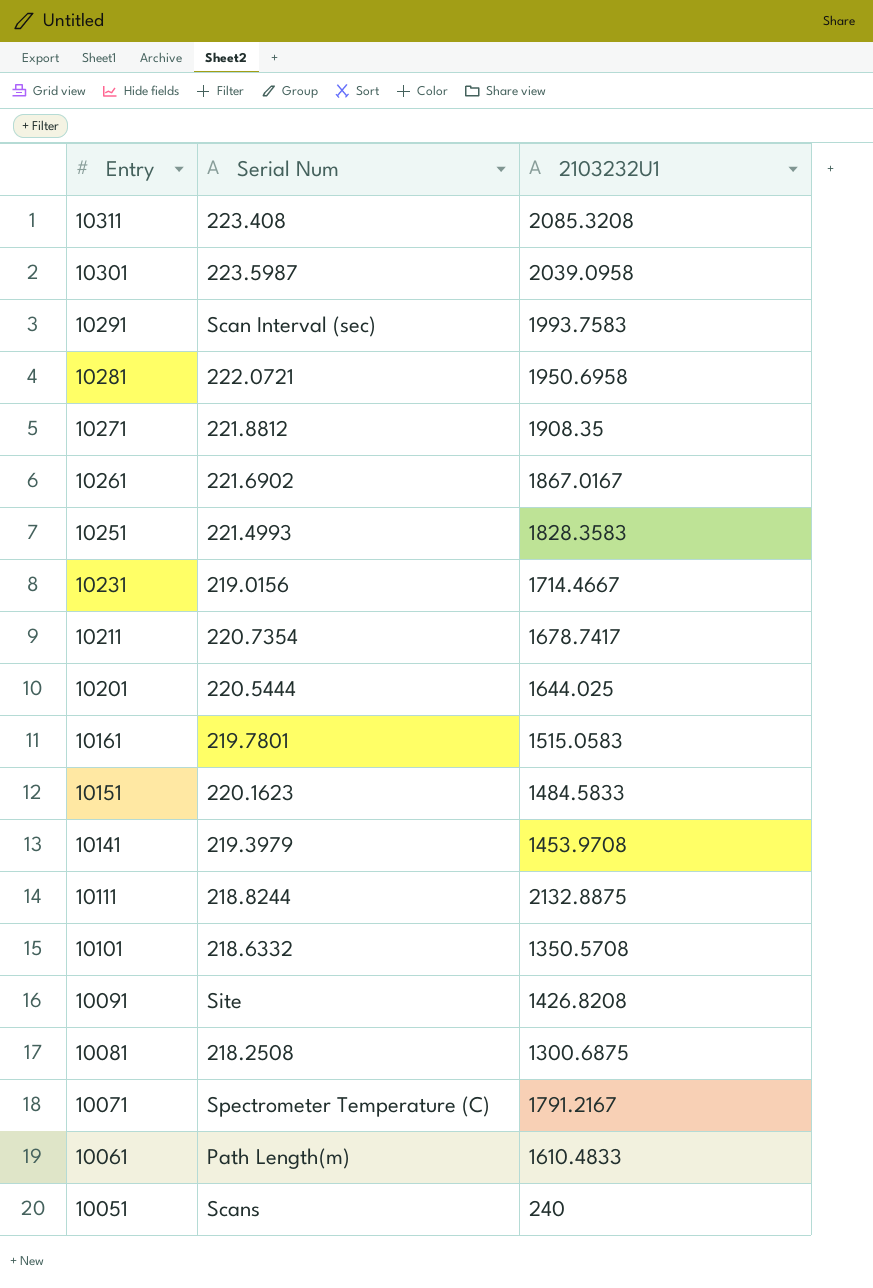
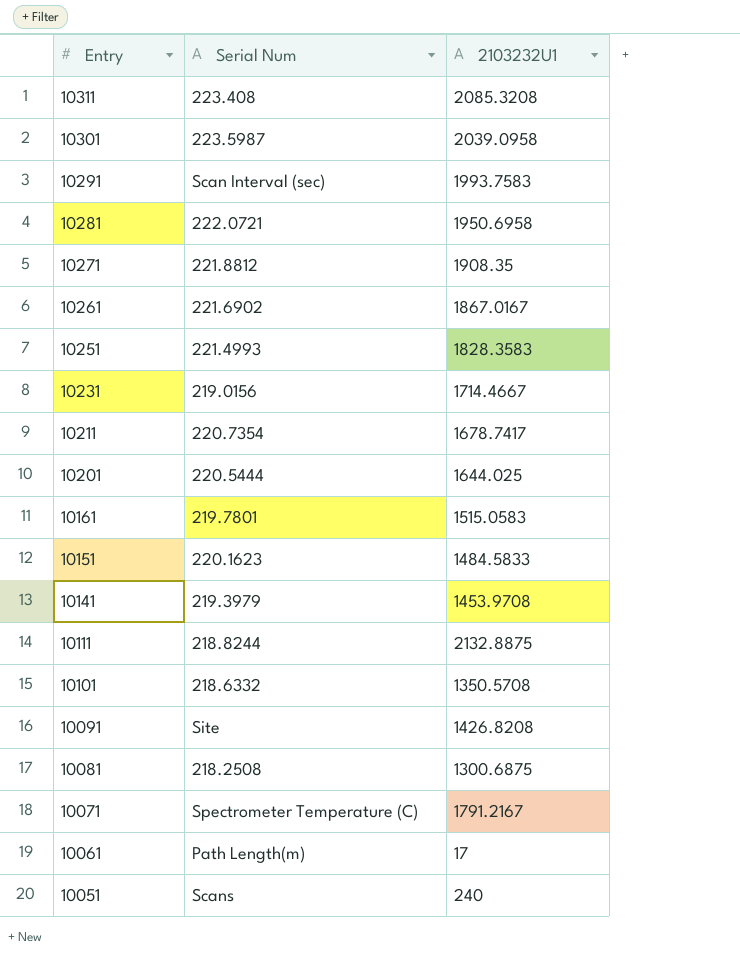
10061 | 2103232U1: 1610.4833 -> 17

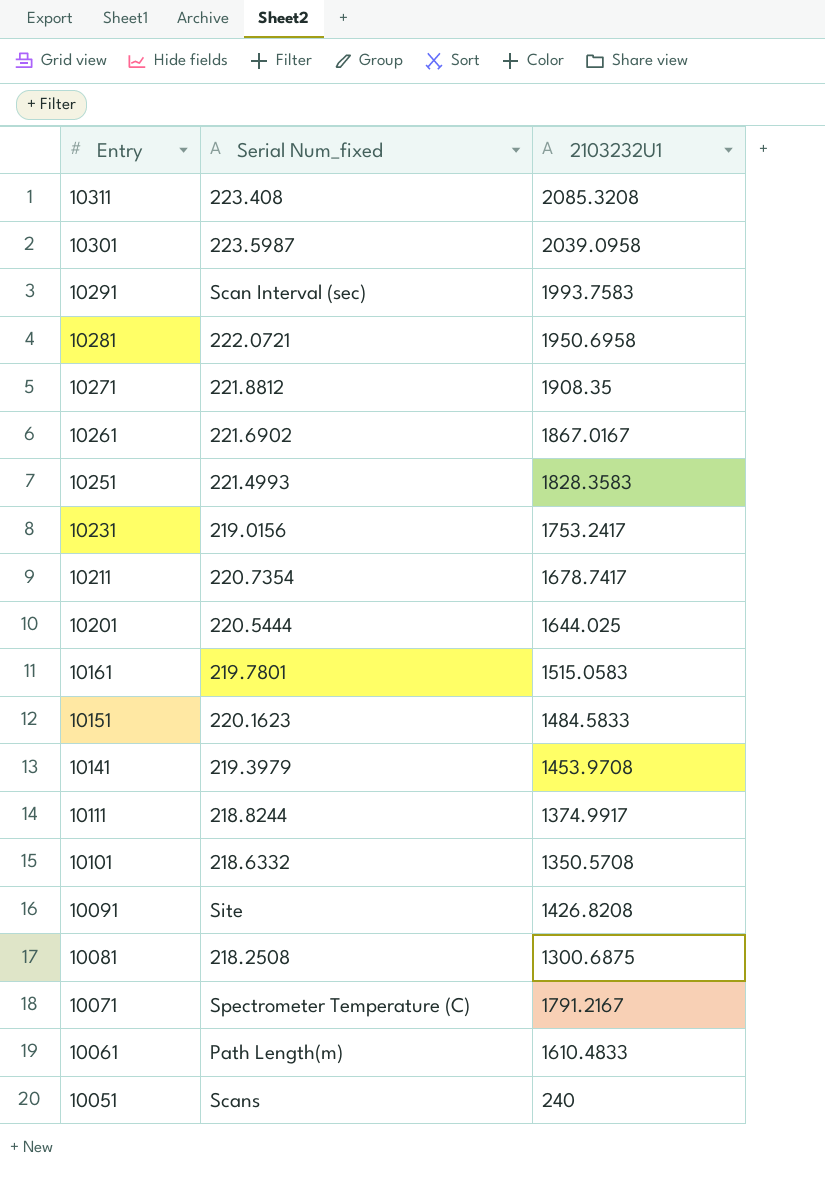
column name: Serial Num -> Serial Num_fixed
10231 | 2103232U1: 1714.4667 -> 1753.2417
10111 | 2103232U1: 2132.8875 -> 1374.9917
10061 | 2103232U1: 17 -> 1610.4833

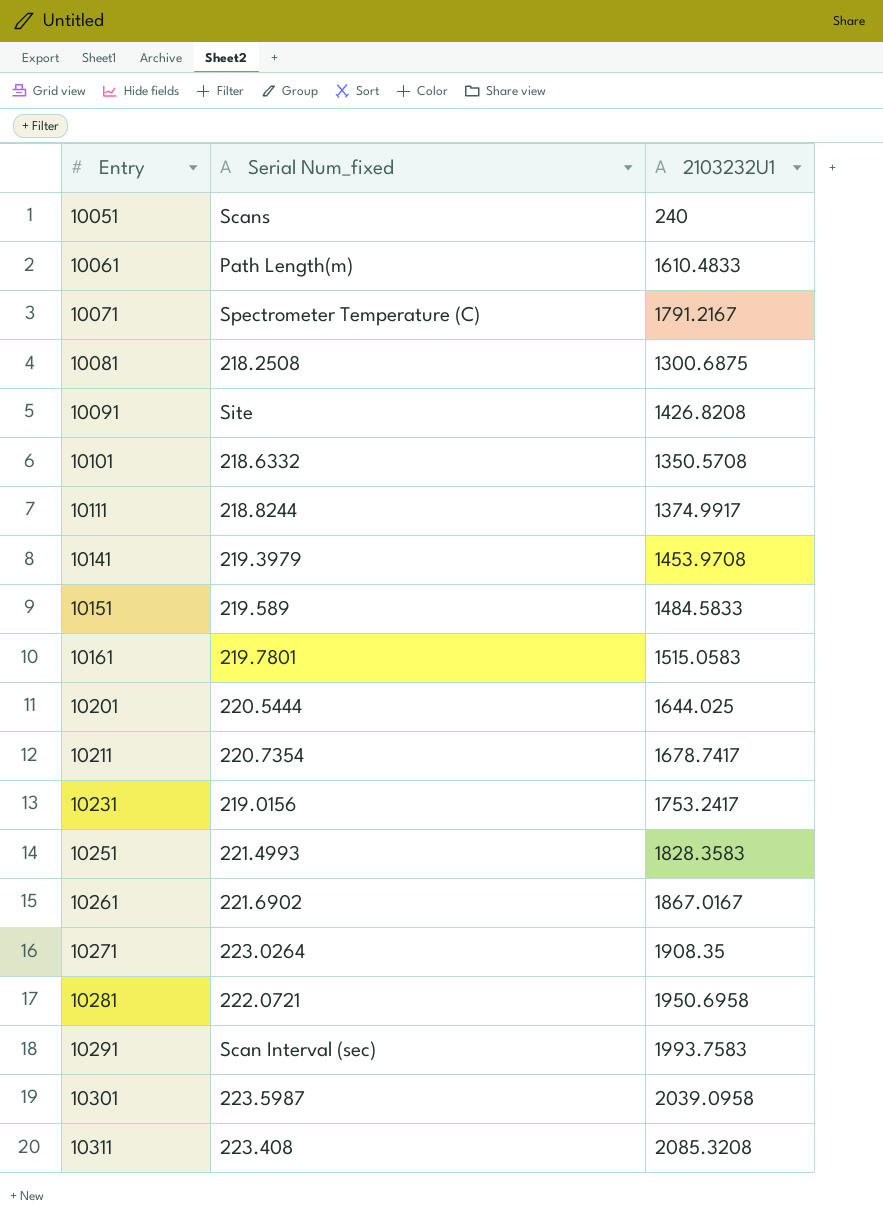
row order: Entry descending -> Entry ascending
10151 | Serial Num_fixed: 220.1623 -> 219.589
10271 | Serial Num_fixed: 221.8812 -> 223.0264

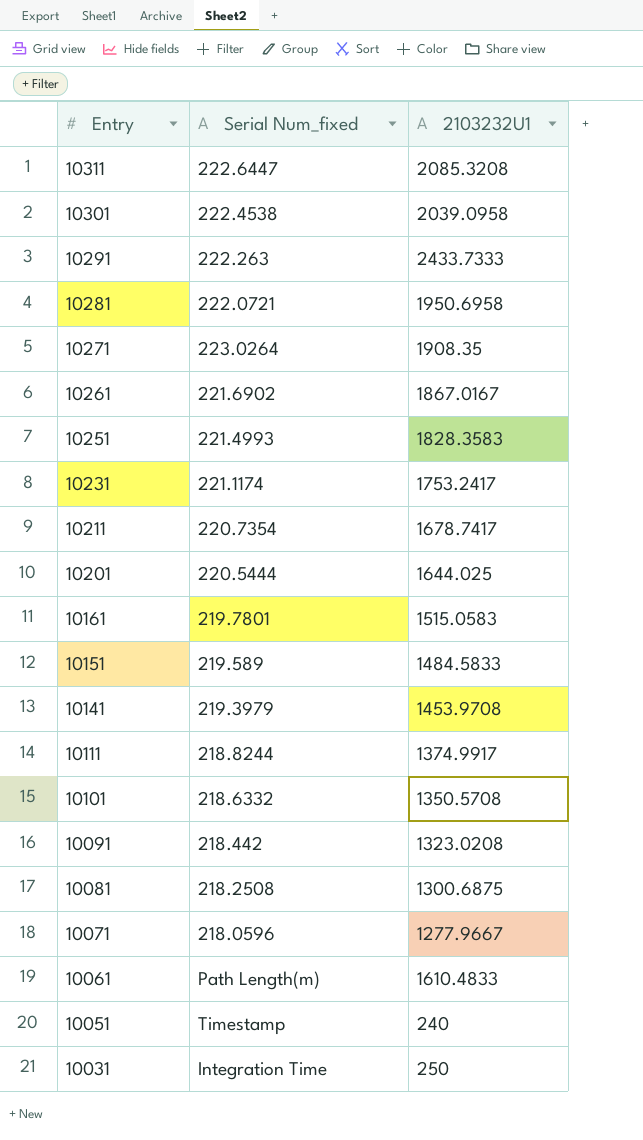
row order: Entry ascending -> Entry descending
10311 | Serial Num_fixed: 223.408 -> 222.6447
10301 | Serial Num_fixed: 223.5987 -> 222.4538
10291 | Serial Num_fixed: Scan Interval (sec) -> 222.263
10291 | 2103232U1: 1993.7583 -> 2433.7333
10231 | Serial Num_fixed: 219.0156 -> 221.1174
10091 | Serial Num_fixed: Site -> 218.442
10091 | 2103232U1: 1426.8208 -> 1323.0208
10071 | Serial Num_fixed: Spectrometer Temperature (C) -> 218.0596
10071 | 2103232U1: 1791.2167 -> 1277.9667
10051 | Serial Num_fixed: Scans -> Timestamp
row 10031: none -> Integration Time | 250

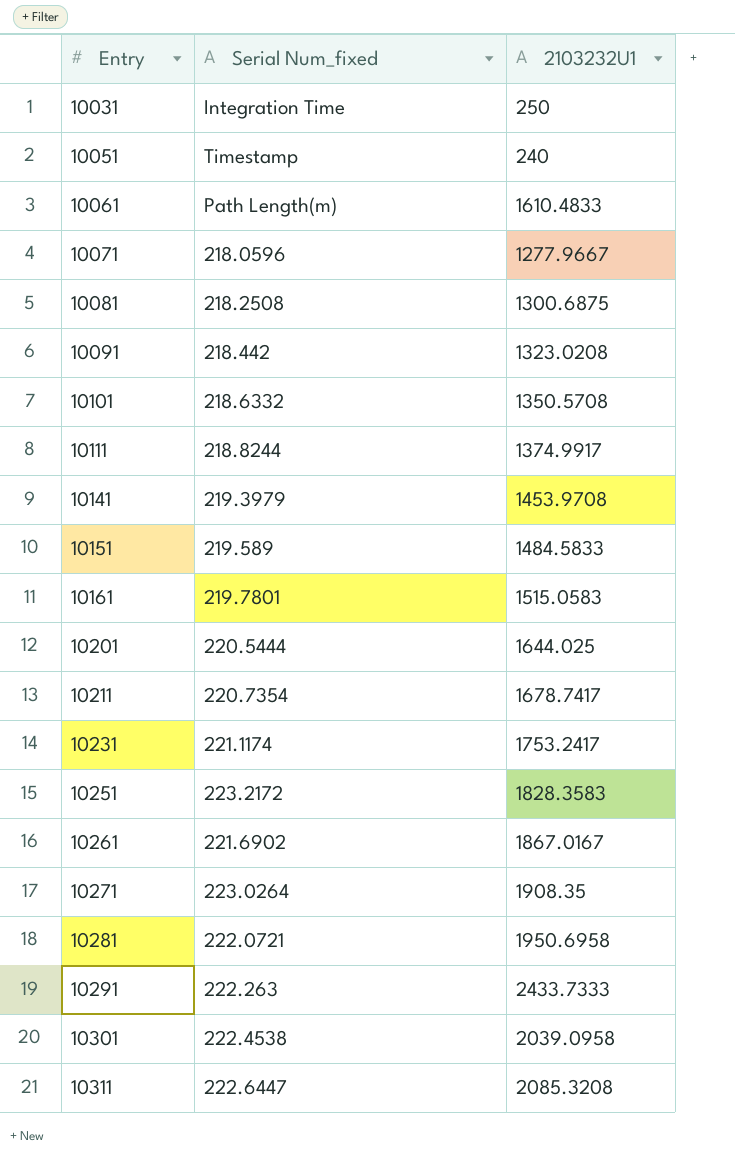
row order: Entry descending -> Entry ascending
10251 | Serial Num_fixed: 221.4993 -> 223.2172

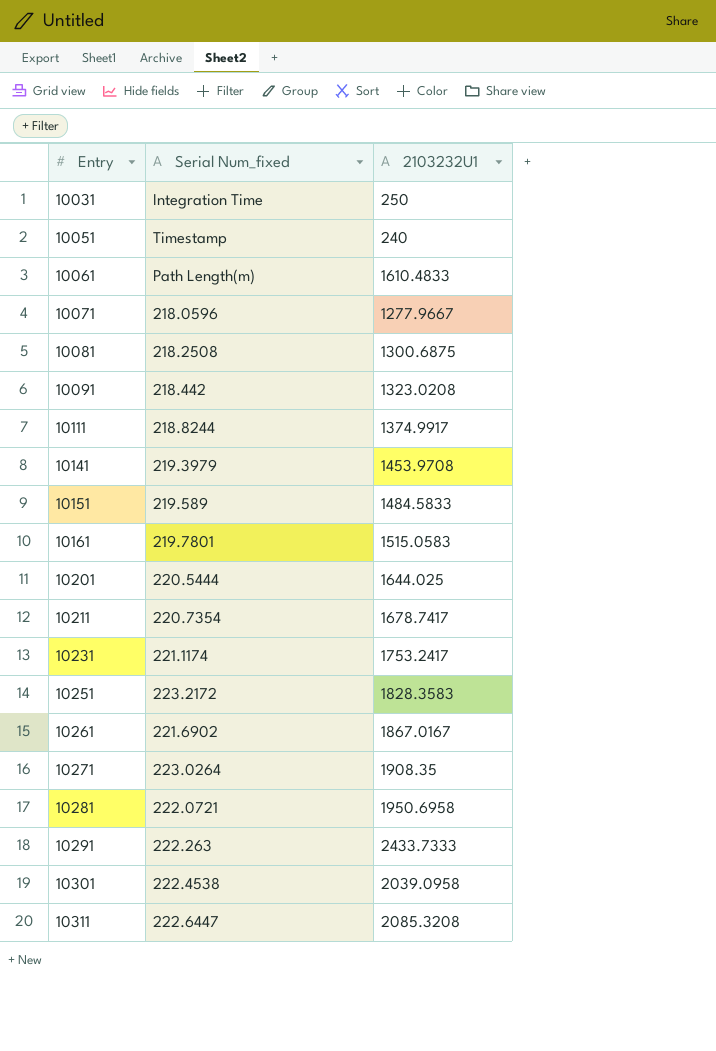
row 10101: 218.6332 | 1350.5708 -> none

